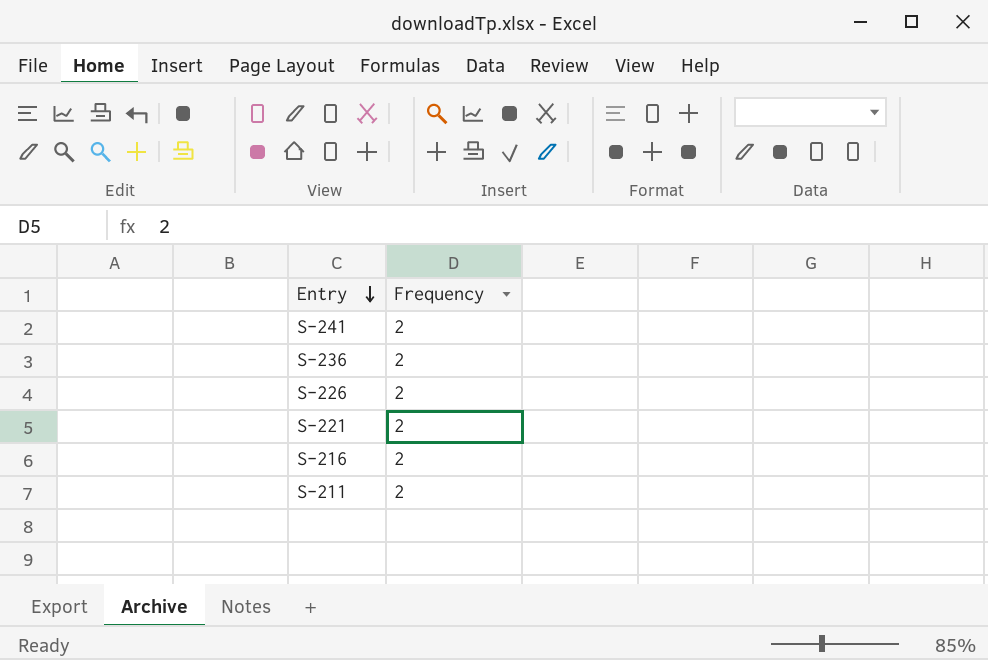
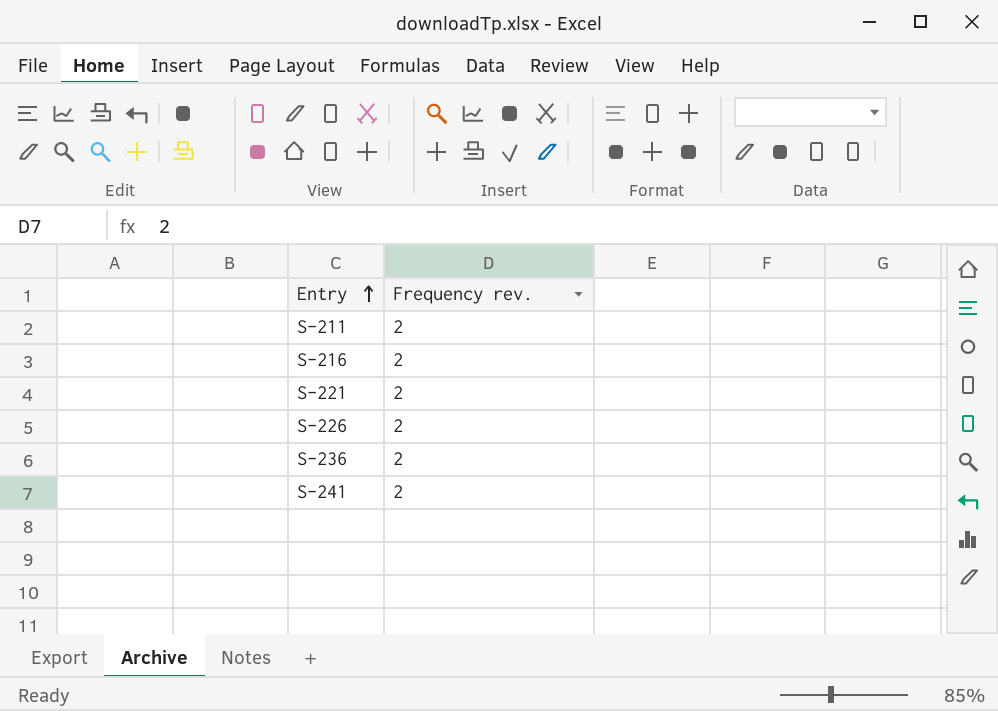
row order: Entry descending -> Entry ascending
column name: Frequency -> Frequency rev.

